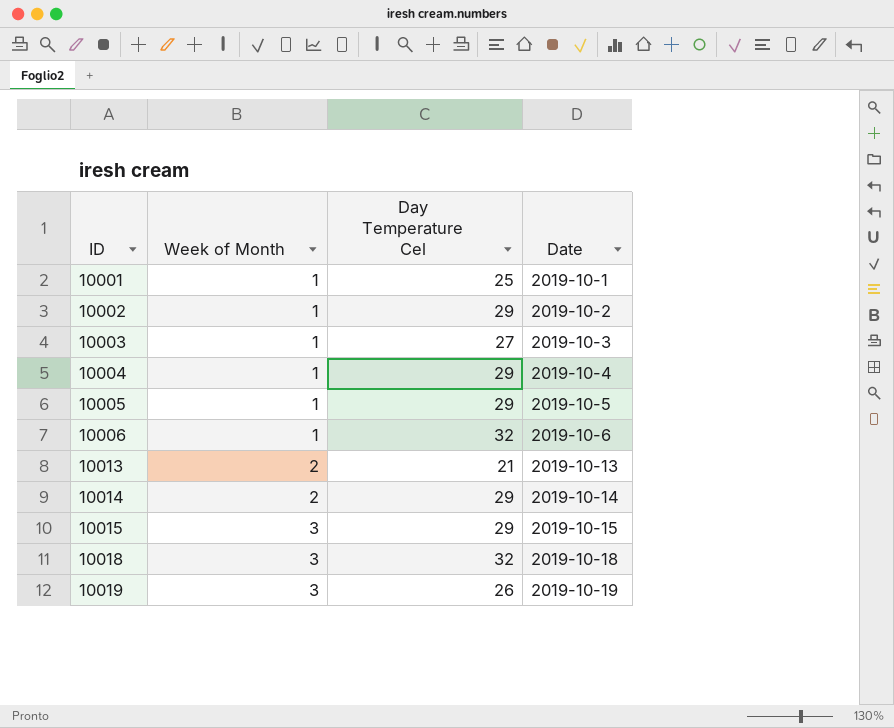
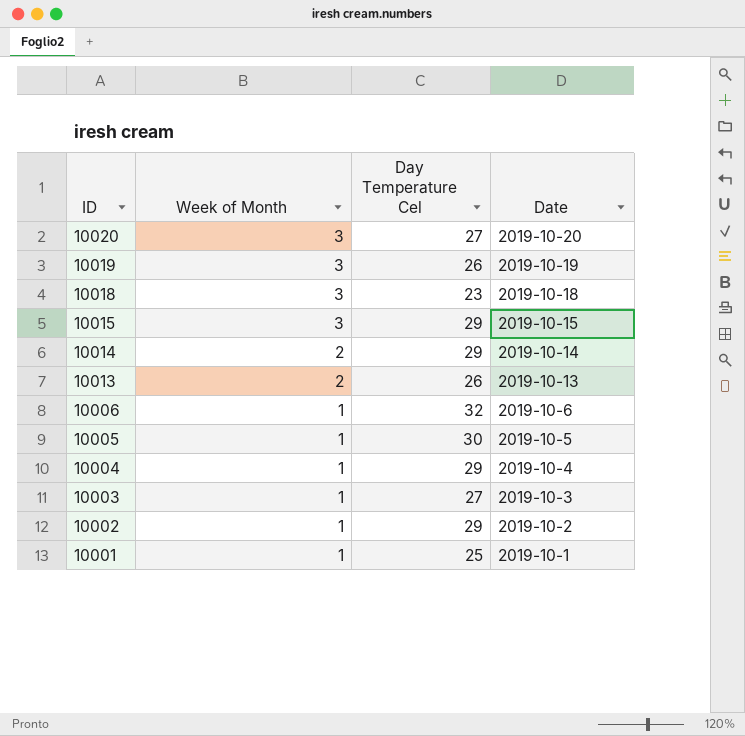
row order: ID ascending -> ID descending
row 10020: none -> 3 | 27 | 2019-10-20
10018 | Day Temperature Cel: 32 -> 23
10013 | Day Temperature Cel: 21 -> 26
10005 | Day Temperature Cel: 29 -> 30

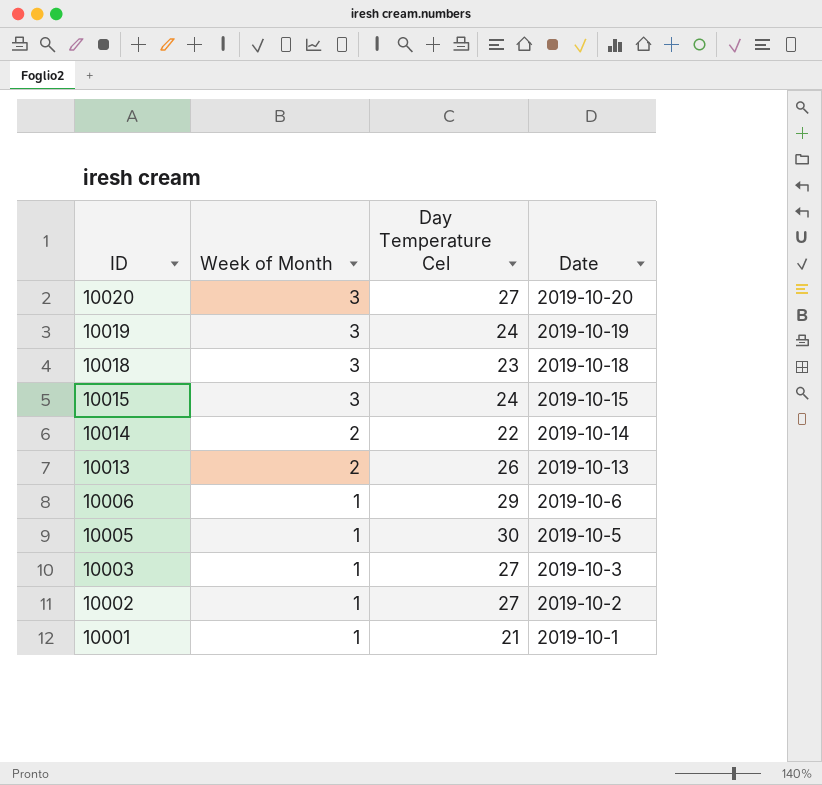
row 10004: 1 | 29 | 2019-10-4 -> none
10019 | Day Temperature Cel: 26 -> 24
10015 | Day Temperature Cel: 29 -> 24
10014 | Day Temperature Cel: 29 -> 22
10006 | Day Temperature Cel: 32 -> 29
10002 | Day Temperature Cel: 29 -> 27
10001 | Day Temperature Cel: 25 -> 21

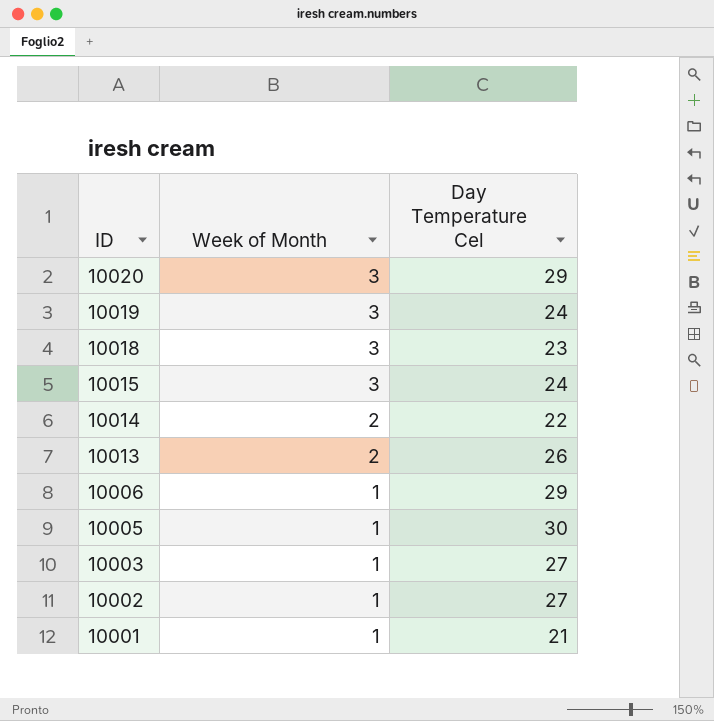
column Date | position: 4 -> none
10020 | Day Temperature Cel: 27 -> 29

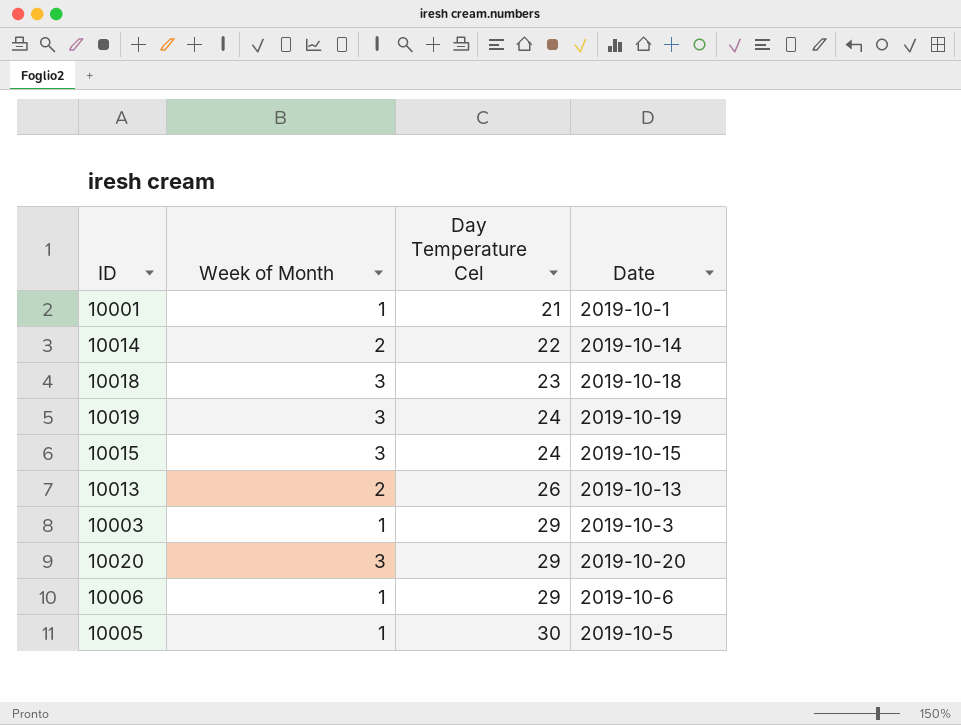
row order: ID descending -> Day Temperature Cel ascending
column Date | position: none -> 4
row 10002: 1 | 27 -> none
10003 | Day Temperature Cel: 27 -> 29

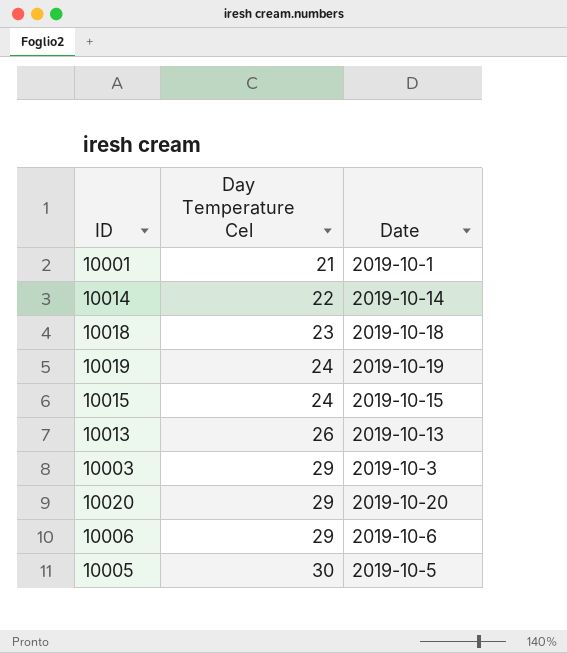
column Week of Month | position: 2 -> none

